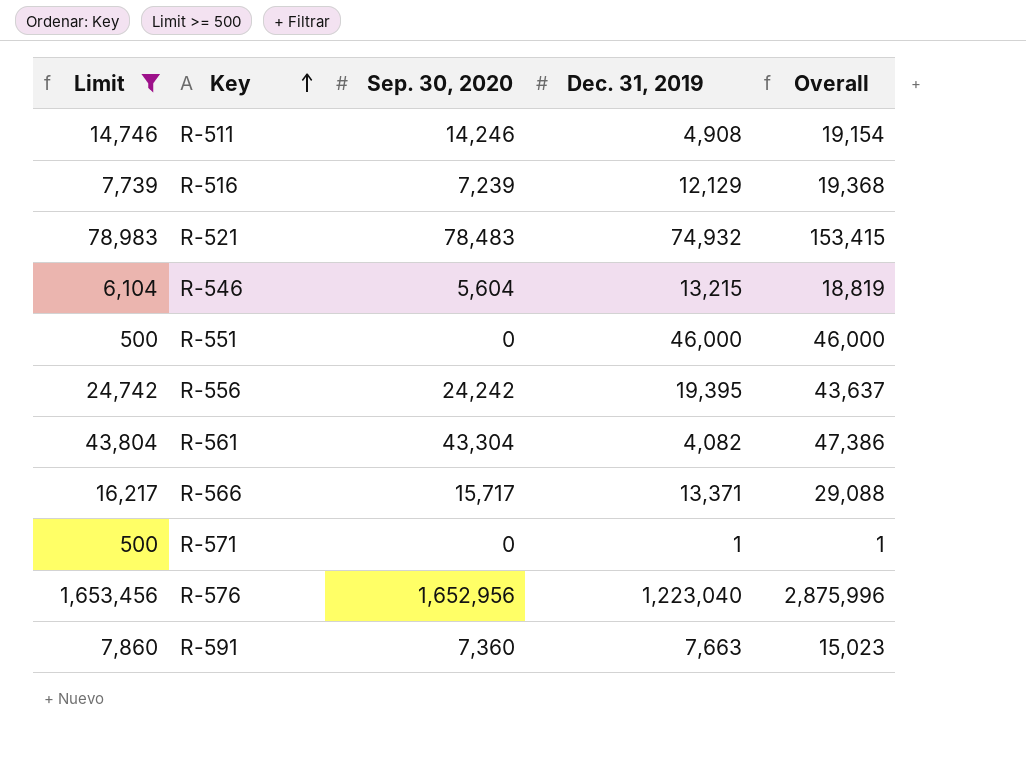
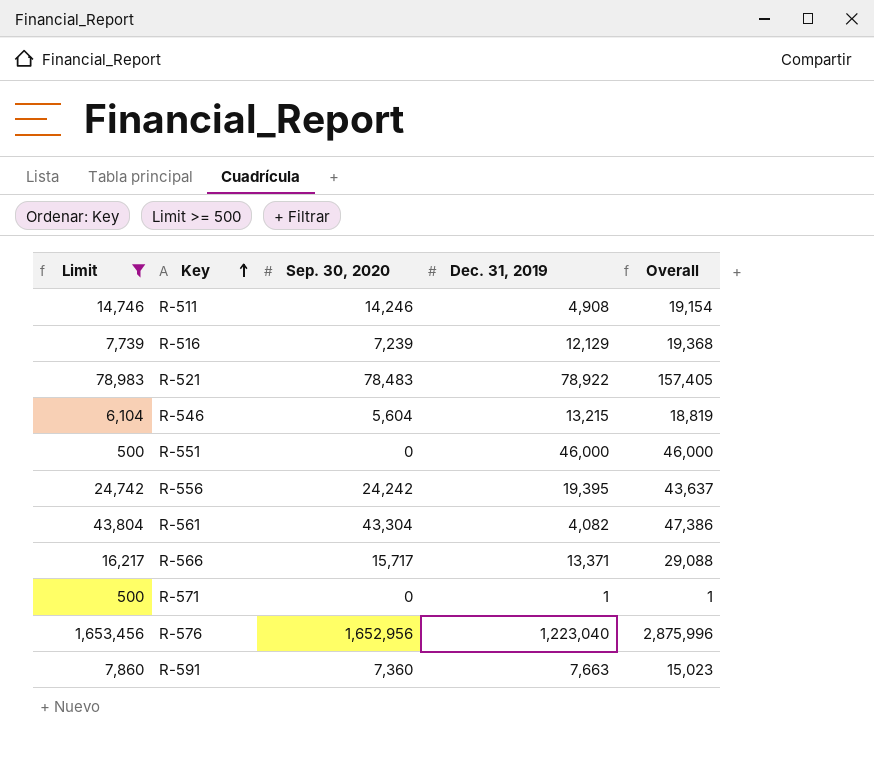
R-521 | Dec. 31, 2019: 74,932 -> 78,922
R-521 | Overall: 153,415 -> 157,405

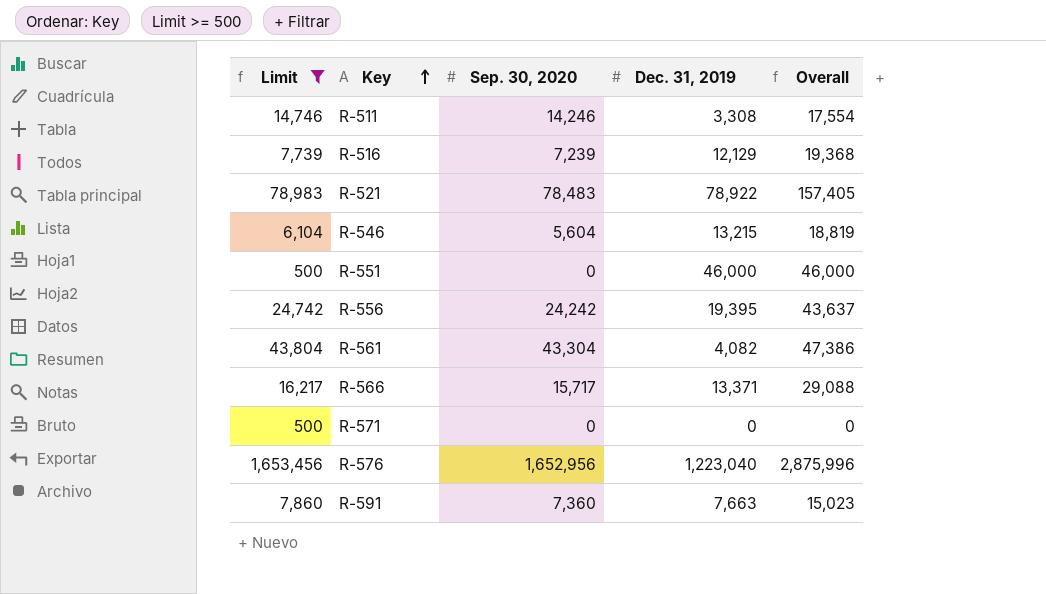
R-511 | Dec. 31, 2019: 4,908 -> 3,308
R-511 | Overall: 19,154 -> 17,554
R-571 | Dec. 31, 2019: 1 -> 0
R-571 | Overall: 1 -> 0

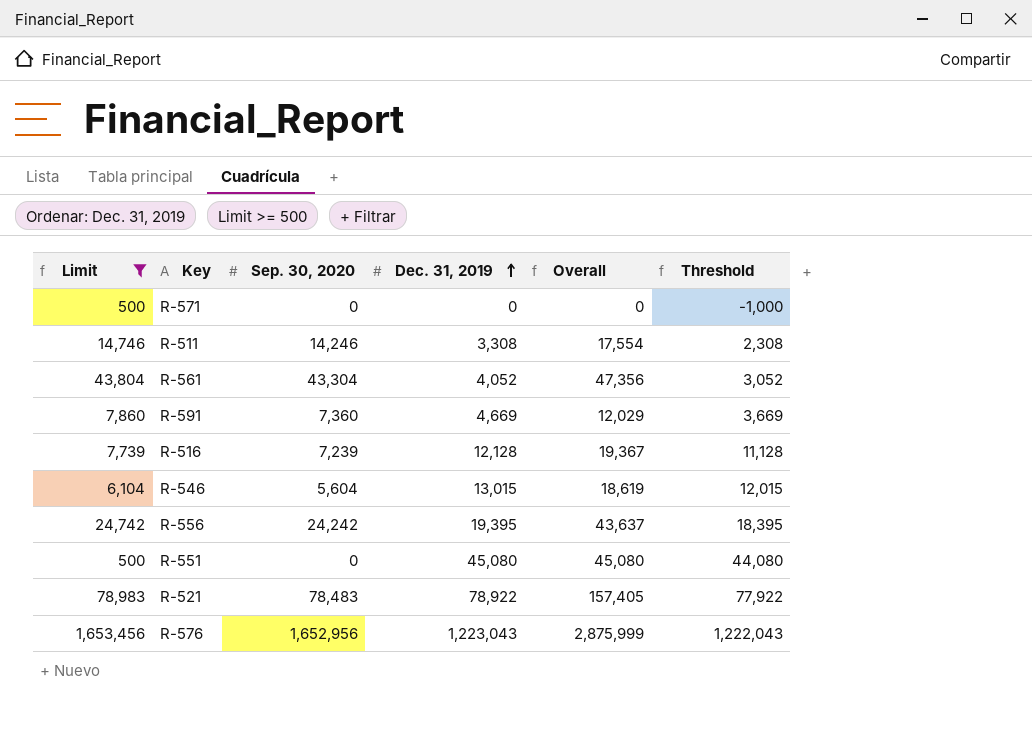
row order: Key ascending -> Dec. 31, 2019 ascending
column Threshold | formula: none -> [Dec. 31, 2019] - 1000
row R-566: 16,217 | 15,717 | 13,371 | 29,088 -> none
R-561 | Dec. 31, 2019: 4,082 -> 4,052
R-561 | Overall: 47,386 -> 47,356
R-591 | Dec. 31, 2019: 7,663 -> 4,669
R-591 | Overall: 15,023 -> 12,029
R-516 | Dec. 31, 2019: 12,129 -> 12,128
R-516 | Overall: 19,368 -> 19,367
R-546 | Dec. 31, 2019: 13,215 -> 13,015
R-546 | Overall: 18,819 -> 18,619
R-551 | Dec. 31, 2019: 46,000 -> 45,080
R-551 | Overall: 46,000 -> 45,080
R-576 | Dec. 31, 2019: 1,223,040 -> 1,223,043
R-576 | Overall: 2,875,996 -> 2,875,999

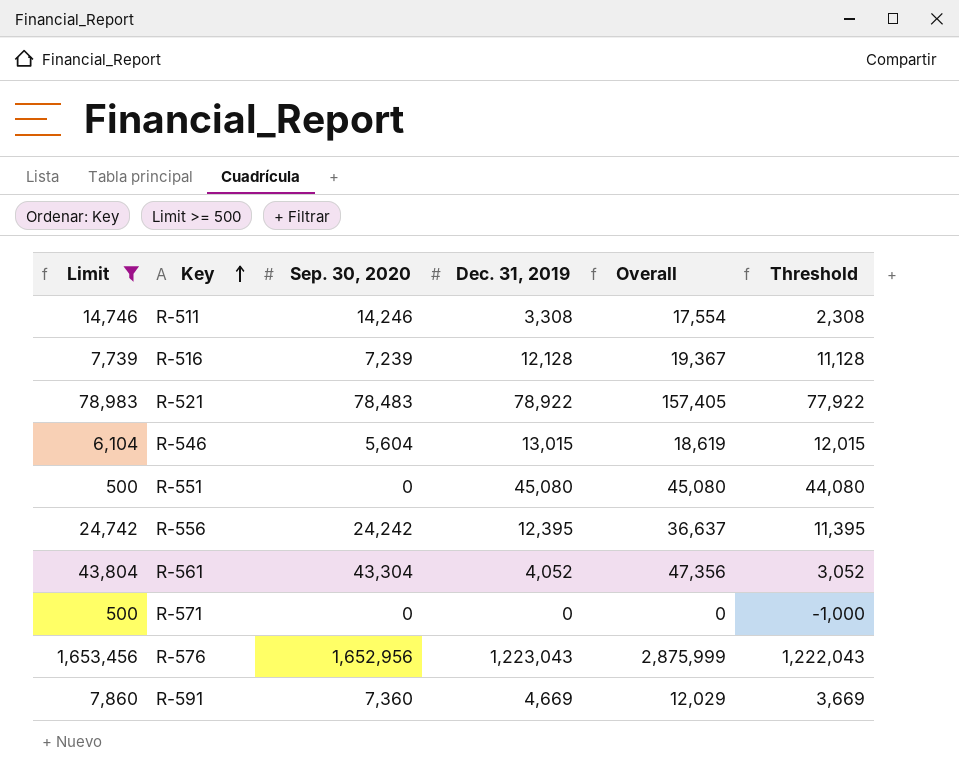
row order: Dec. 31, 2019 ascending -> Key ascending
R-556 | Dec. 31, 2019: 19,395 -> 12,395
R-556 | Overall: 43,637 -> 36,637
R-556 | Threshold: 18,395 -> 11,395

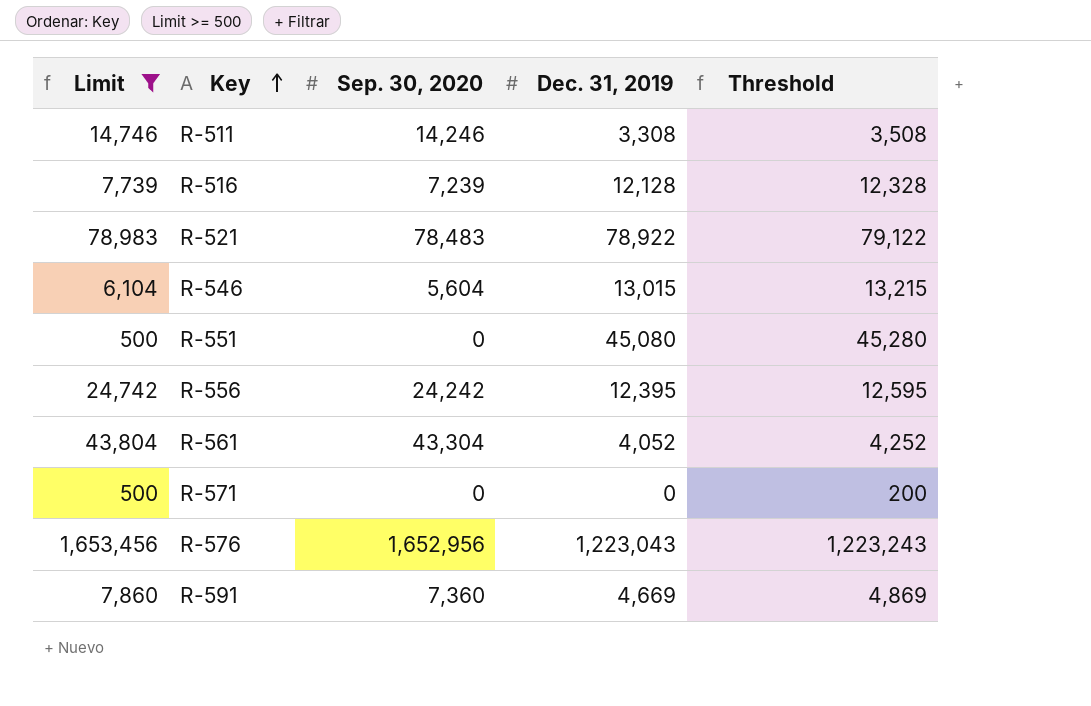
column Overall | formula: [Sep. 30, 2020] + [Dec. 31, 2019] -> none
column Threshold | formula: [Dec. 31, 2019] - 1000 -> [Dec. 31, 2019] + 200

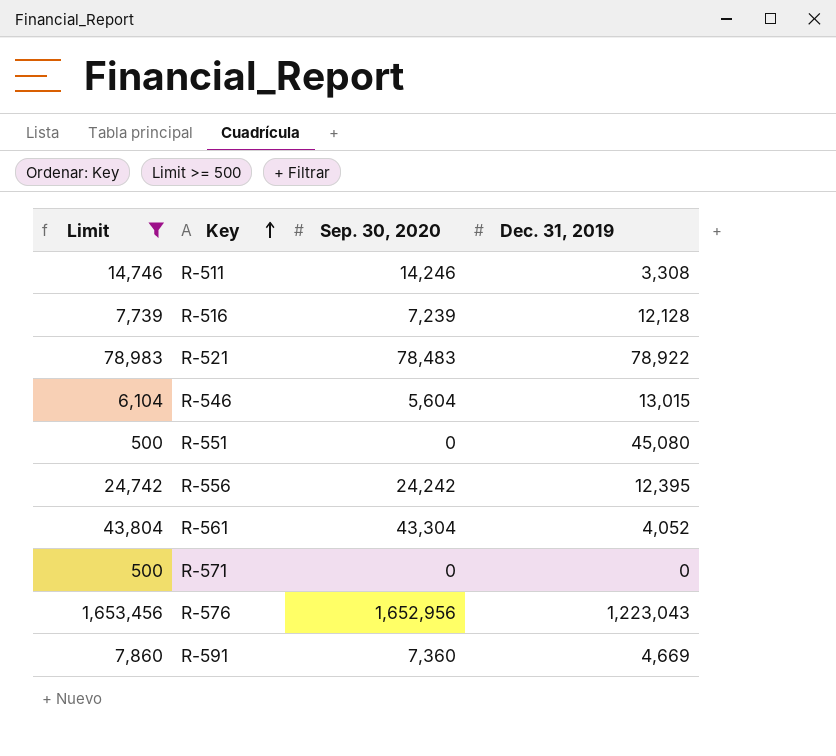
column Threshold | formula: [Dec. 31, 2019] + 200 -> none

